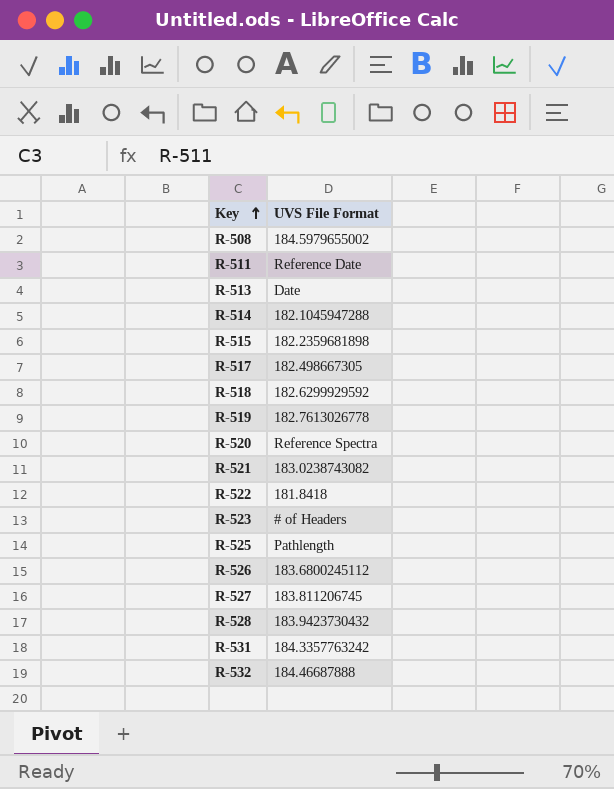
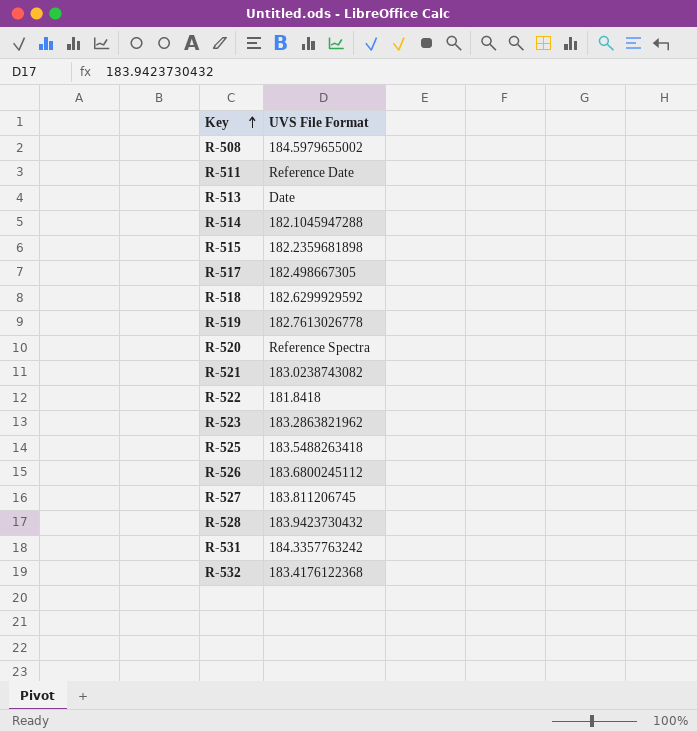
R-523 | UVS File Format: # of Headers -> 183.2863821962
R-525 | UVS File Format: Pathlength -> 183.5488263418
R-532 | UVS File Format: 184.46687888 -> 183.4176122368

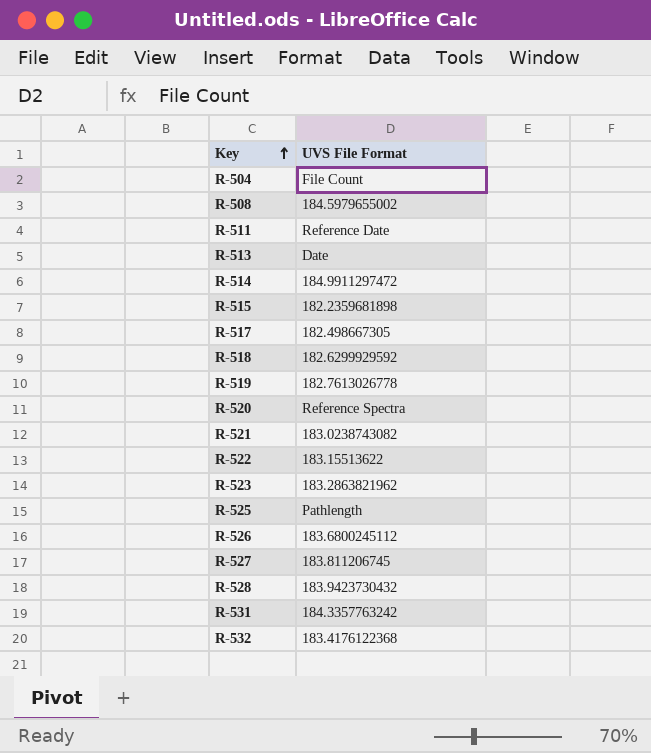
row R-504: none -> File Count
R-514 | UVS File Format: 182.1045947288 -> 184.9911297472
R-522 | UVS File Format: 181.8418 -> 183.15513622
R-525 | UVS File Format: 183.5488263418 -> Pathlength

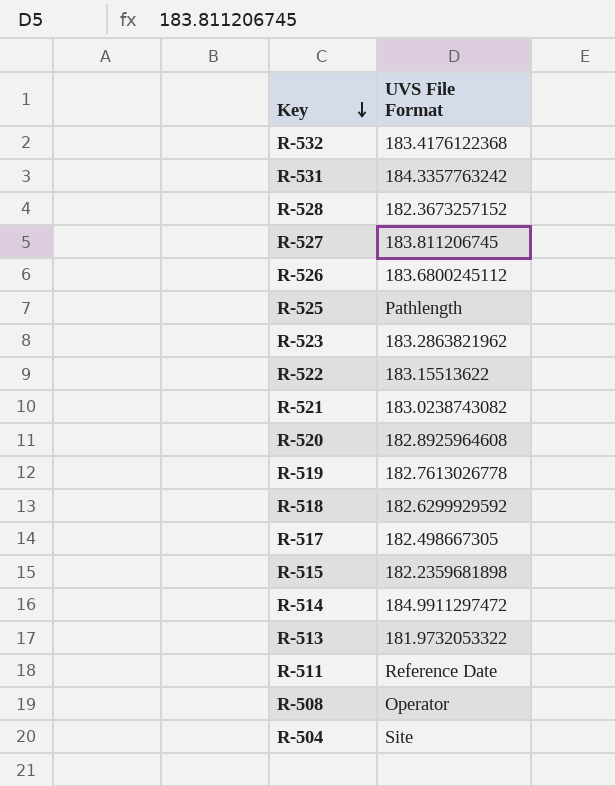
row order: Key ascending -> Key descending
R-528 | UVS File Format: 183.9423730432 -> 182.3673257152
R-520 | UVS File Format: Reference Spectra -> 182.8925964608
R-513 | UVS File Format: Date -> 181.9732053322
R-508 | UVS File Format: 184.5979655002 -> Operator
R-504 | UVS File Format: File Count -> Site

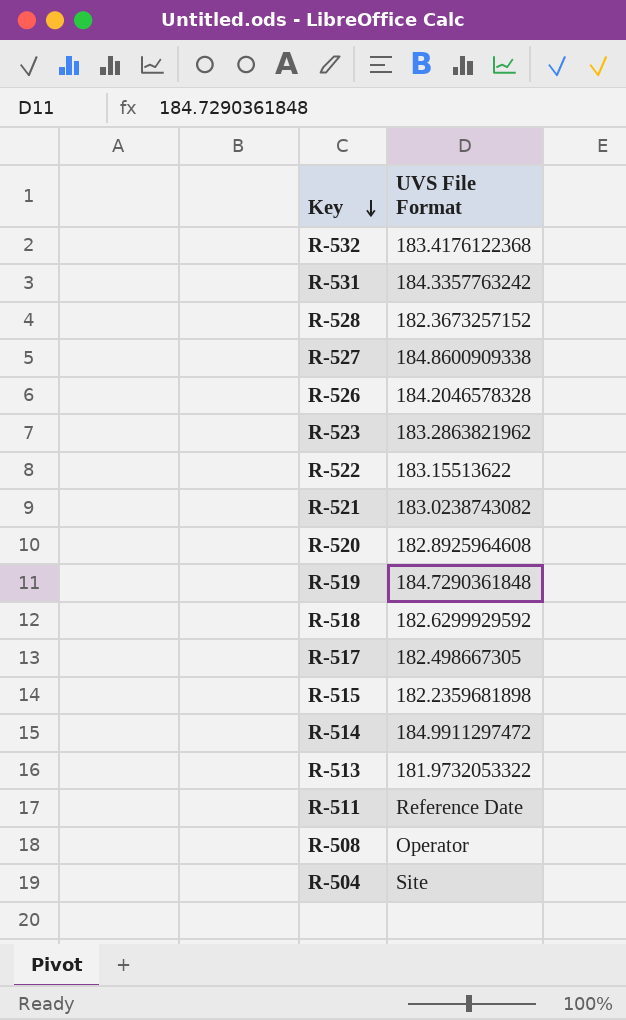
row R-525: Pathlength -> none
R-527 | UVS File Format: 183.811206745 -> 184.8600909338
R-526 | UVS File Format: 183.6800245112 -> 184.2046578328
R-519 | UVS File Format: 182.7613026778 -> 184.7290361848

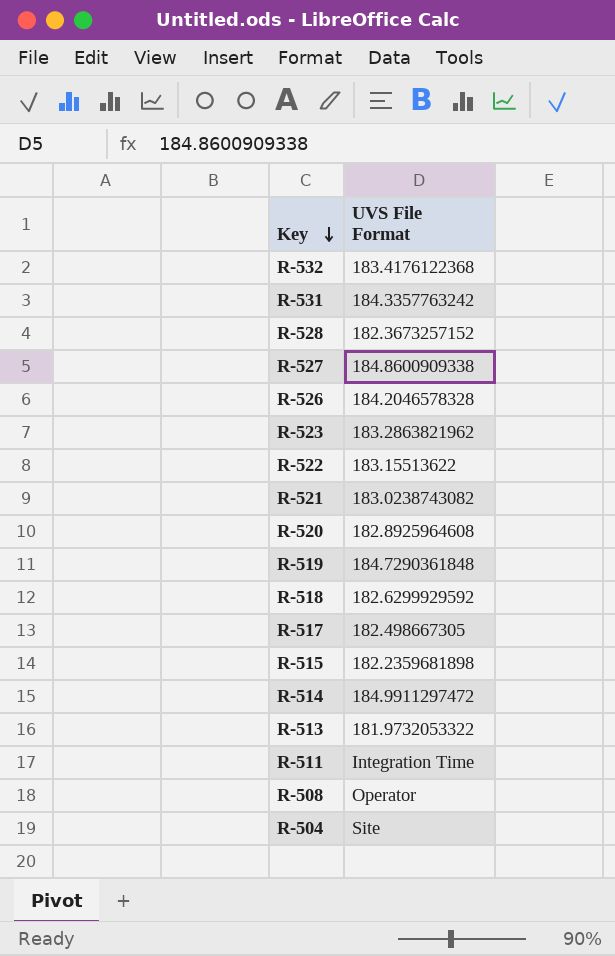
R-511 | UVS File Format: Reference Date -> Integration Time

